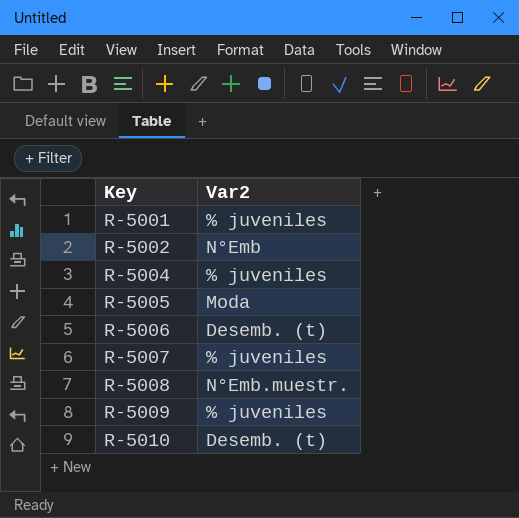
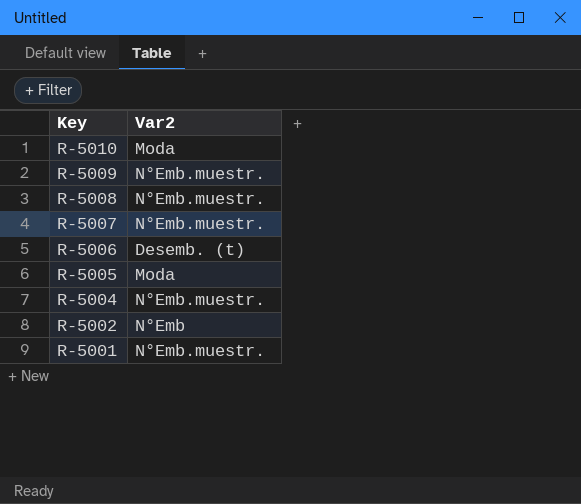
row order: Key ascending -> Key descending
R-5010 | Var2: Desemb. (t) -> Moda
R-5009 | Var2: % juveniles -> N°Emb.muestr.
R-5007 | Var2: % juveniles -> N°Emb.muestr.
R-5004 | Var2: % juveniles -> N°Emb.muestr.
R-5001 | Var2: % juveniles -> N°Emb.muestr.

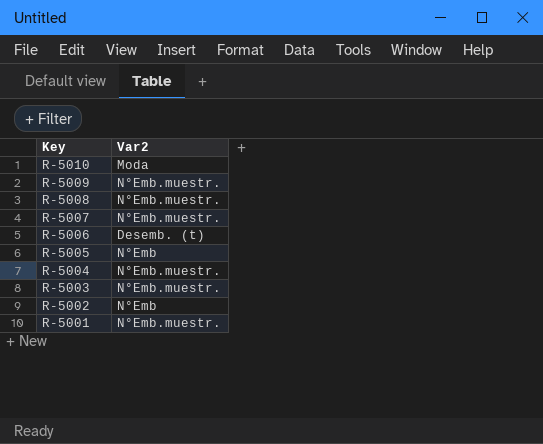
R-5005 | Var2: Moda -> N°Emb
row R-5003: none -> N°Emb.muestr.

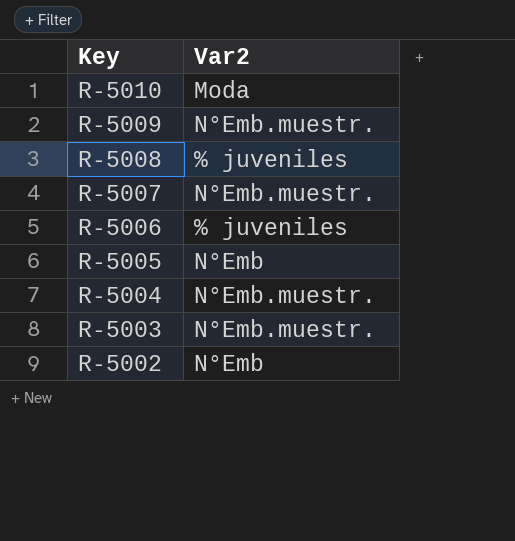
row R-5001: N°Emb.muestr. -> none
R-5008 | Var2: N°Emb.muestr. -> % juveniles
R-5006 | Var2: Desemb. (t) -> % juveniles

